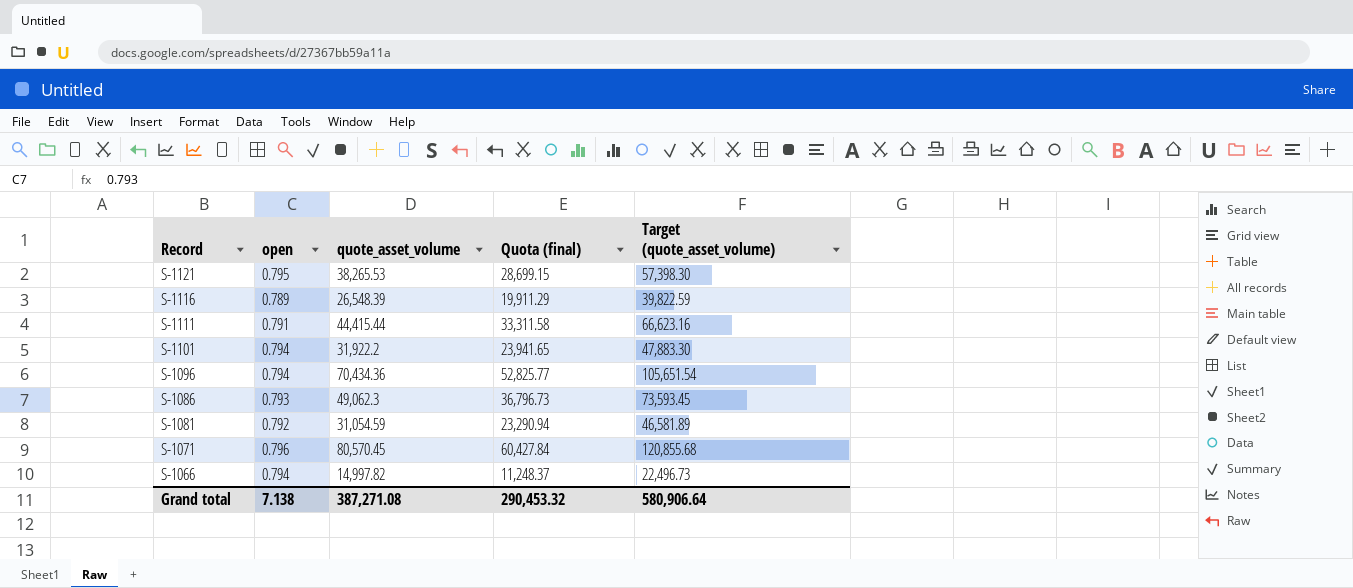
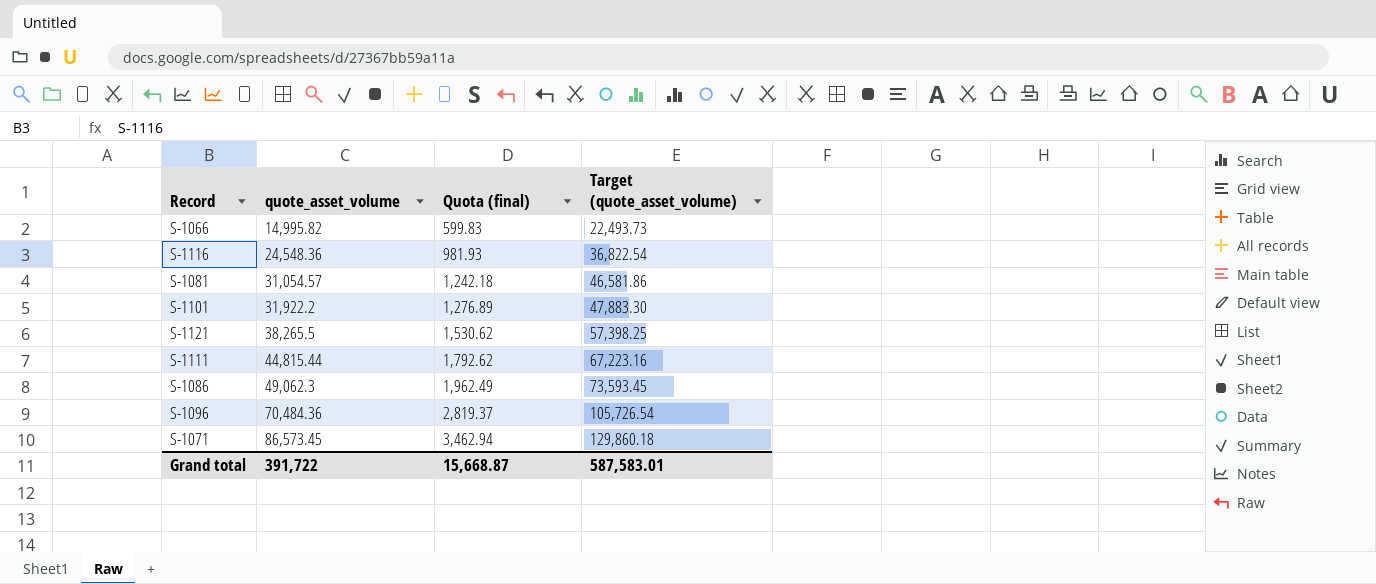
row order: Record descending -> quote_asset_volume ascending
column open | position: 2 -> none
column Quota (final) | formula: [quote_asset_volume] * 0.75 -> [quote_asset_volume] * 0.04
S-1066 | quote_asset_volume: 14,997.82 -> 14,995.82
S-1066 | Target (quote_asset_volume): 22,496.73 -> 22,493.73
S-1116 | quote_asset_volume: 26,548.39 -> 24,548.36
S-1116 | Target (quote_asset_volume): 39,822.59 -> 36,822.54
S-1081 | quote_asset_volume: 31,054.59 -> 31,054.57
S-1081 | Target (quote_asset_volume): 46,581.89 -> 46,581.86
S-1121 | quote_asset_volume: 38,265.53 -> 38,265.5
S-1121 | Target (quote_asset_volume): 57,398.30 -> 57,398.25
S-1111 | quote_asset_volume: 44,415.44 -> 44,815.44
S-1111 | Target (quote_asset_volume): 66,623.16 -> 67,223.16
S-1096 | quote_asset_volume: 70,434.36 -> 70,484.36
S-1096 | Target (quote_asset_volume): 105,651.54 -> 105,726.54
S-1071 | quote_asset_volume: 80,570.45 -> 86,573.45
S-1071 | Target (quote_asset_volume): 120,855.68 -> 129,860.18
Grand total | quote_asset_volume: 387,271.08 -> 391,722
Grand total | Quota (final): 290,453.32 -> 15,668.87
Grand total | Target (quote_asset_volume): 580,906.64 -> 587,583.01

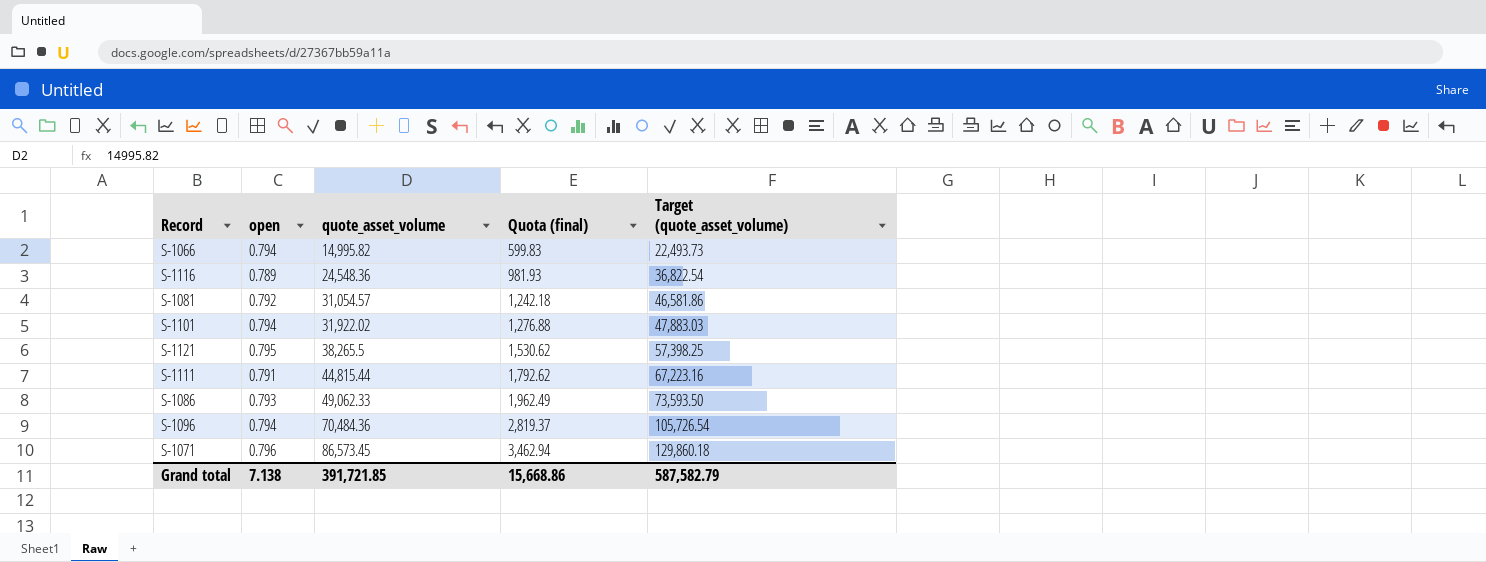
column open | position: none -> 2
S-1101 | quote_asset_volume: 31,922.2 -> 31,922.02
S-1101 | Quota (final): 1,276.89 -> 1,276.88
S-1101 | Target (quote_asset_volume): 47,883.30 -> 47,883.03
S-1086 | quote_asset_volume: 49,062.3 -> 49,062.33
S-1086 | Target (quote_asset_volume): 73,593.45 -> 73,593.50
Grand total | quote_asset_volume: 391,722 -> 391,721.85
Grand total | Quota (final): 15,668.87 -> 15,668.86
Grand total | Target (quote_asset_volume): 587,583.01 -> 587,582.79

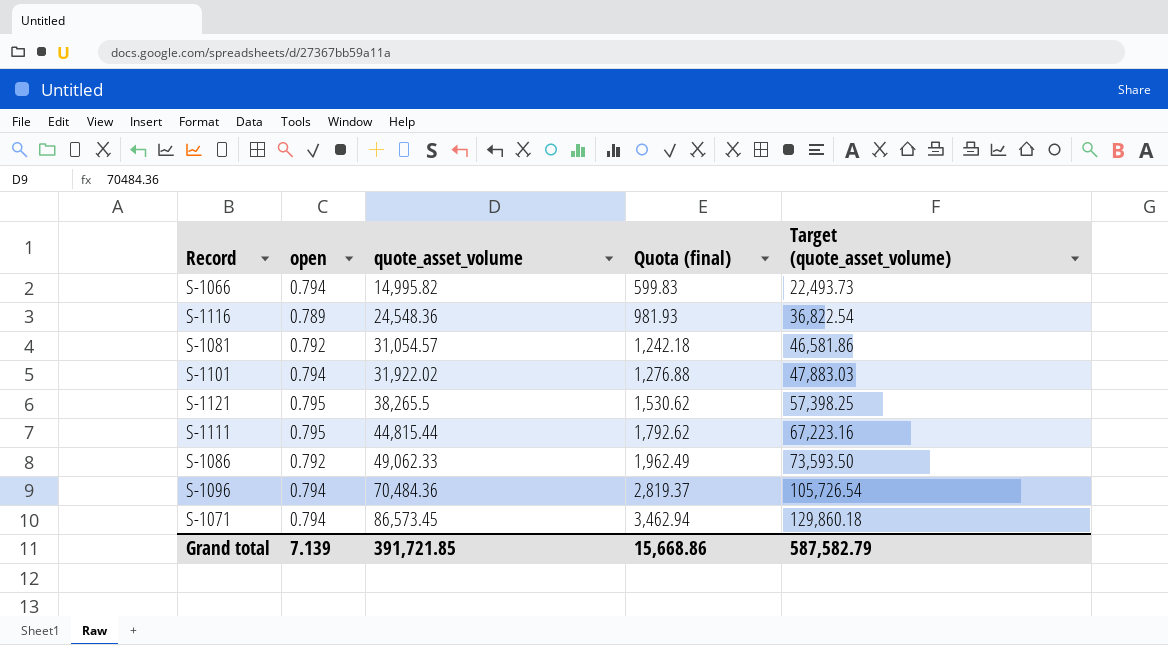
S-1111 | open: 0.791 -> 0.795
S-1086 | open: 0.793 -> 0.792
S-1071 | open: 0.796 -> 0.794
Grand total | open: 7.138 -> 7.139

